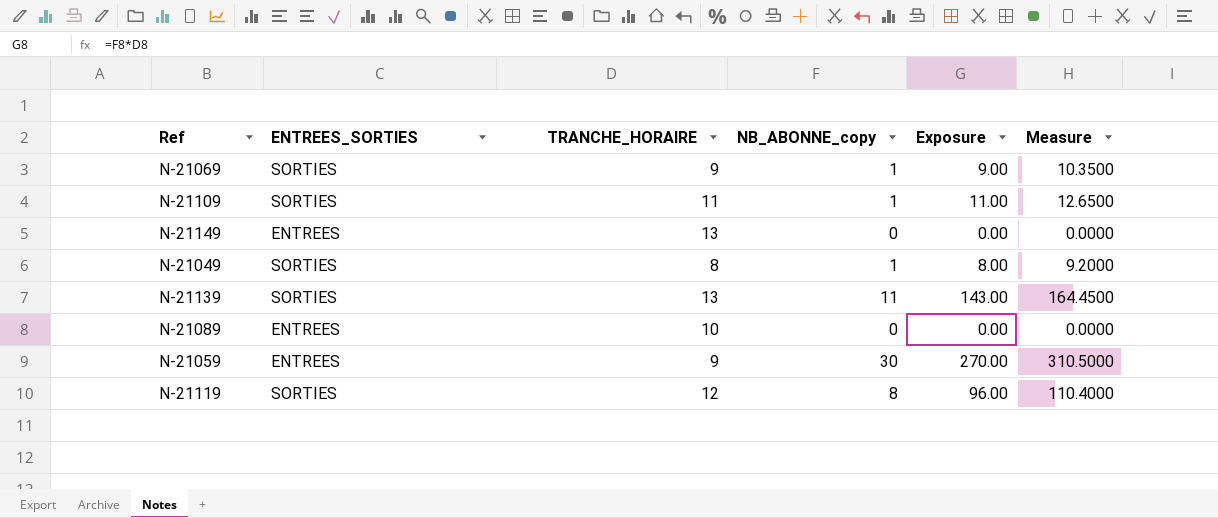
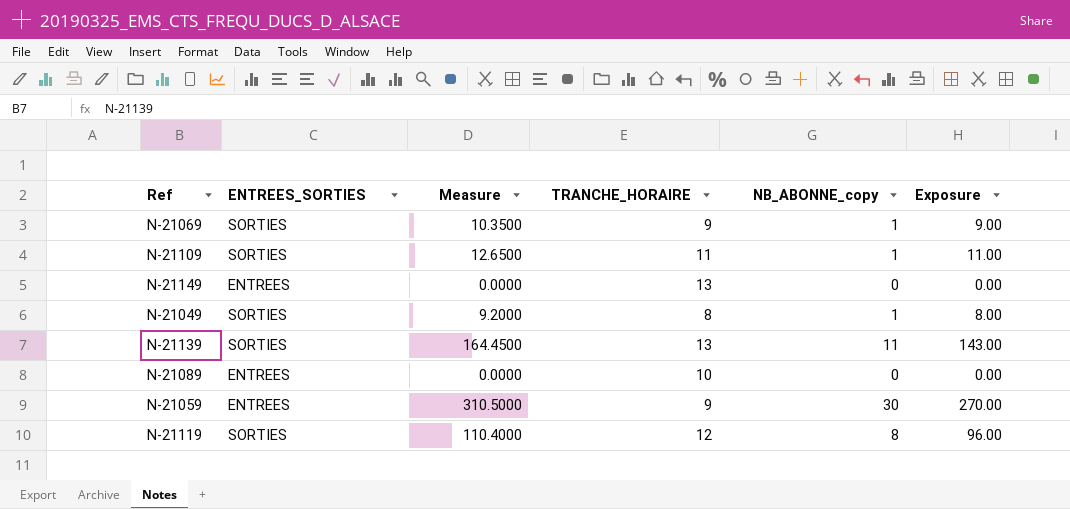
column Measure | position: 6 -> 3

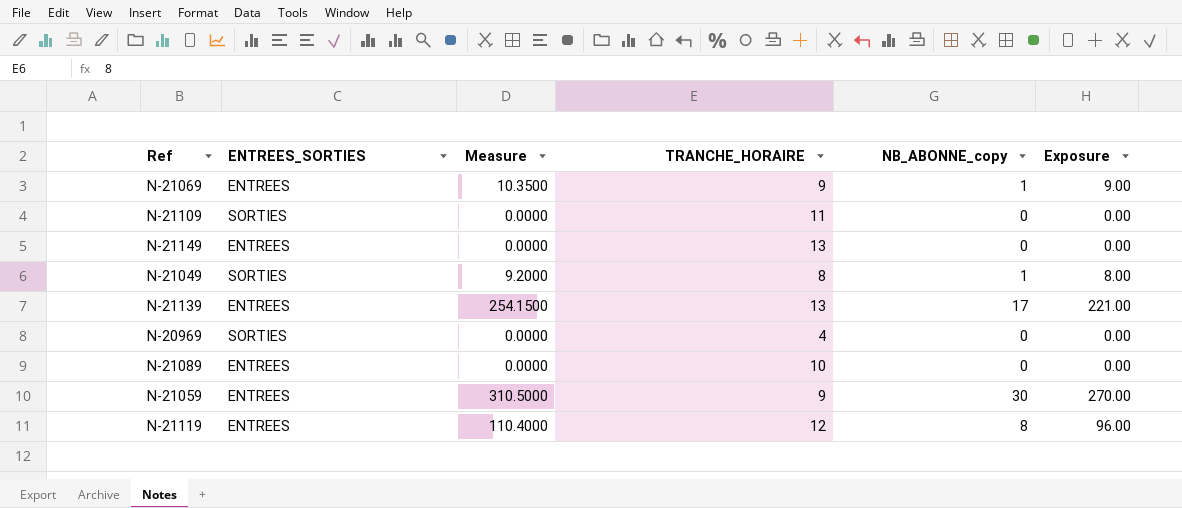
N-21069 | ENTREES_SORTIES: SORTIES -> ENTREES
N-21109 | Measure: 12.6500 -> 0.0000
N-21109 | NB_ABONNE_copy: 1 -> 0
N-21109 | Exposure: 11.00 -> 0.00
N-21139 | ENTREES_SORTIES: SORTIES -> ENTREES
N-21139 | Measure: 164.4500 -> 254.1500
N-21139 | NB_ABONNE_copy: 11 -> 17
N-21139 | Exposure: 143.00 -> 221.00
row N-20969: none -> SORTIES | 0.0000 | 4 | 0 | 0.00
N-21119 | ENTREES_SORTIES: SORTIES -> ENTREES

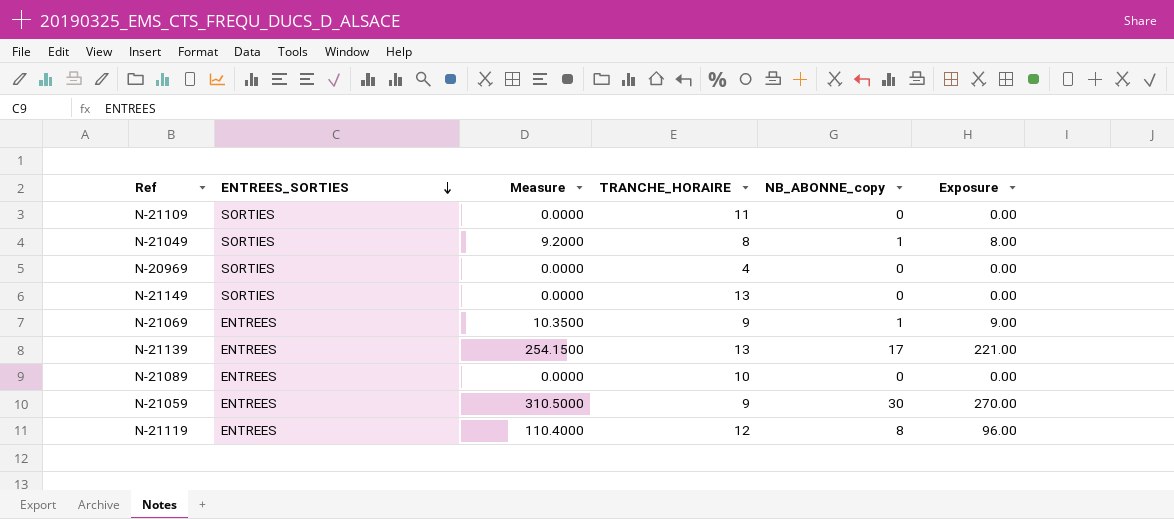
row order: none -> ENTREES_SORTIES descending
N-21149 | ENTREES_SORTIES: ENTREES -> SORTIES

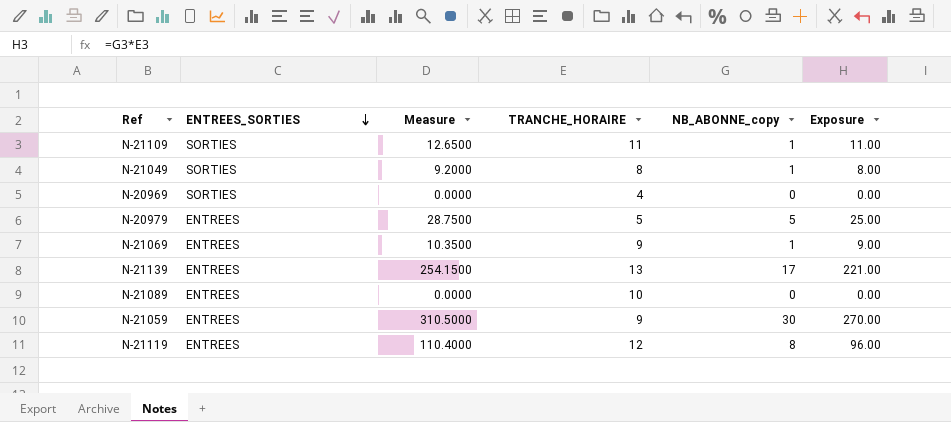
row N-21149: SORTIES | 0.0000 | 13 | 0 | 0.00 -> none
N-21109 | Measure: 0.0000 -> 12.6500
N-21109 | NB_ABONNE_copy: 0 -> 1
N-21109 | Exposure: 0.00 -> 11.00
row N-20979: none -> ENTREES | 28.7500 | 5 | 5 | 25.00

